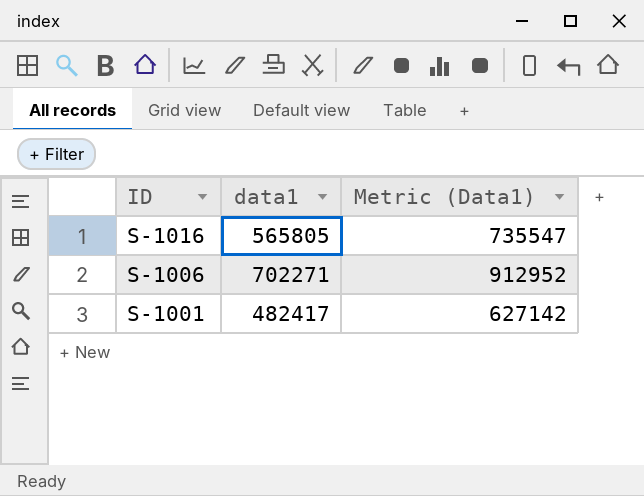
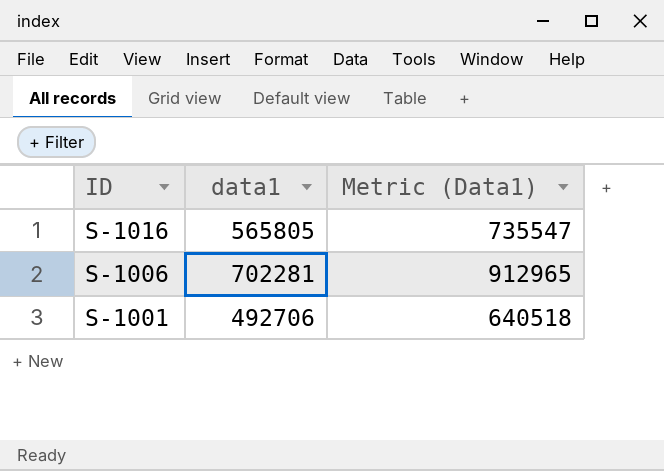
S-1006 | data1: 702271 -> 702281
S-1006 | Metric (Data1): 912952 -> 912965
S-1001 | data1: 482417 -> 492706
S-1001 | Metric (Data1): 627142 -> 640518

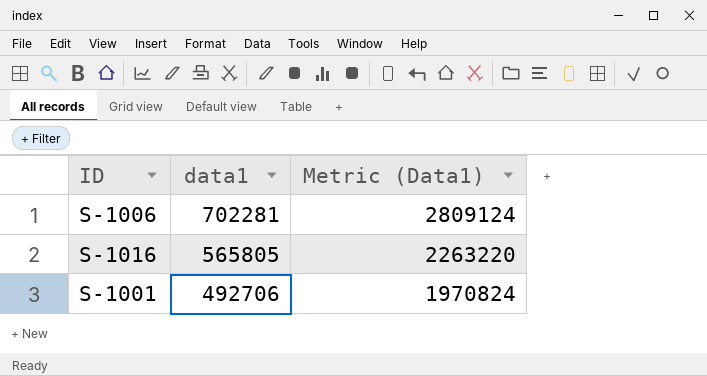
row order: ID descending -> data1 descending
column Metric (Data1) | formula: [data1] * 1.3 -> [data1] * 4

